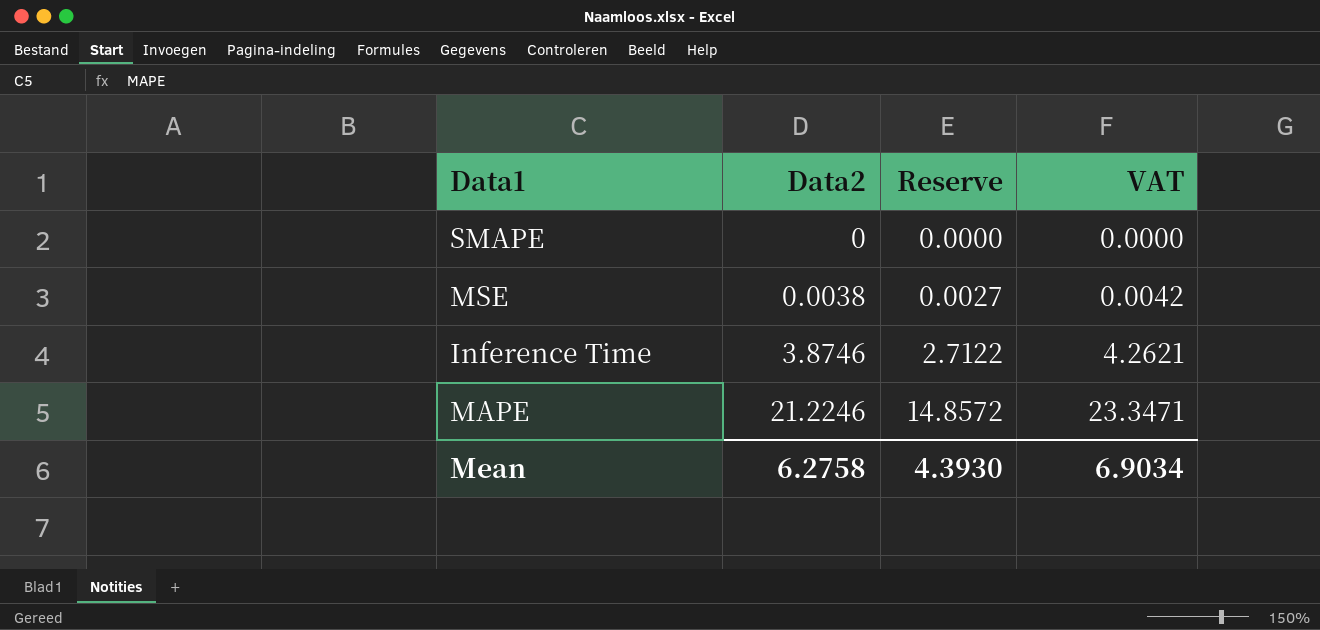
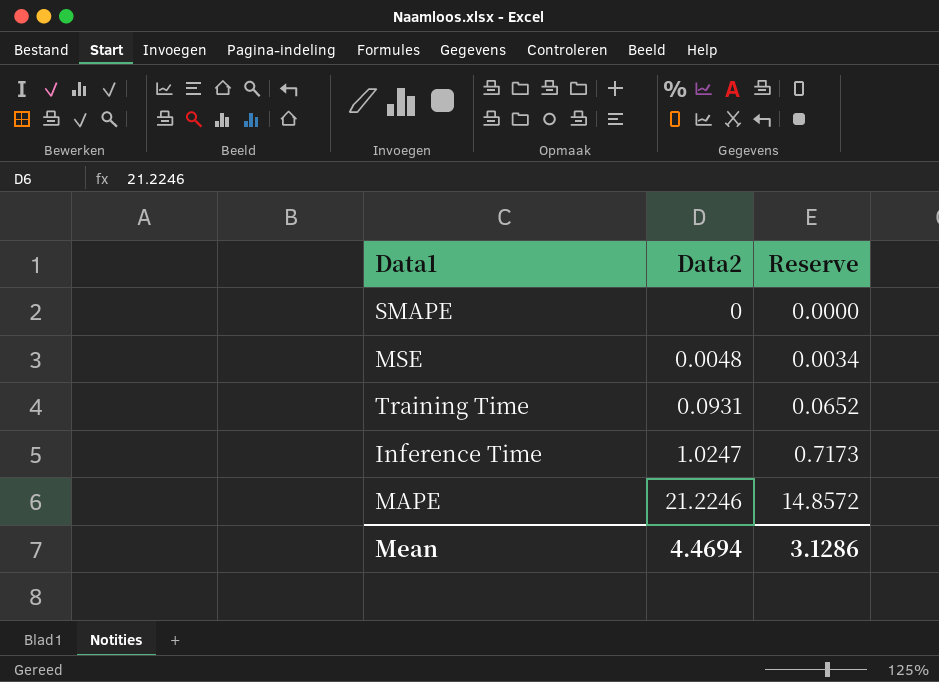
column VAT | formula: [Data2] * 1.1 -> none
MSE | Data2: 0.0038 -> 0.0048
MSE | Reserve: 0.0027 -> 0.0034
row Training Time: none -> 0.0931 | 0.0652
Inference Time | Data2: 3.8746 -> 1.0247
Inference Time | Reserve: 2.7122 -> 0.7173
Mean | Data2: 6.2758 -> 4.4694
Mean | Reserve: 4.3930 -> 3.1286

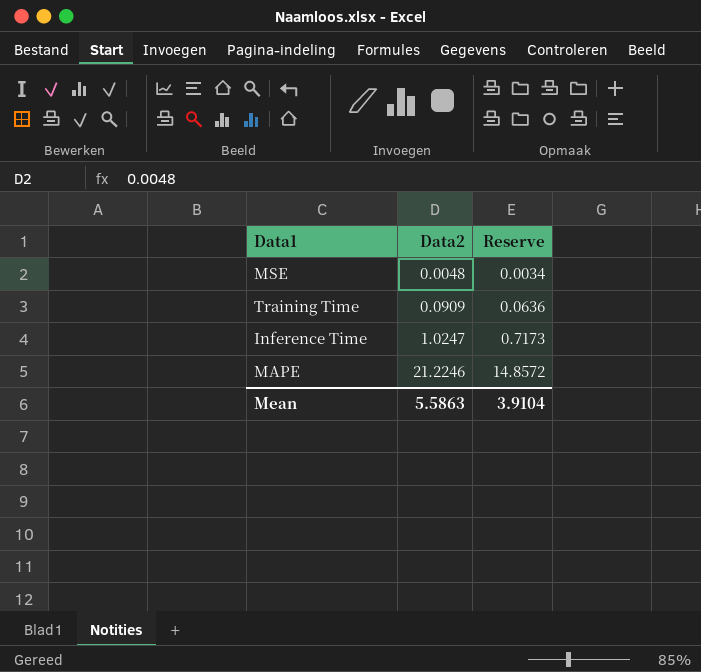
row SMAPE: 0 | 0.0000 -> none
Training Time | Data2: 0.0931 -> 0.0909
Training Time | Reserve: 0.0652 -> 0.0636
Mean | Data2: 4.4694 -> 5.5863
Mean | Reserve: 3.1286 -> 3.9104

